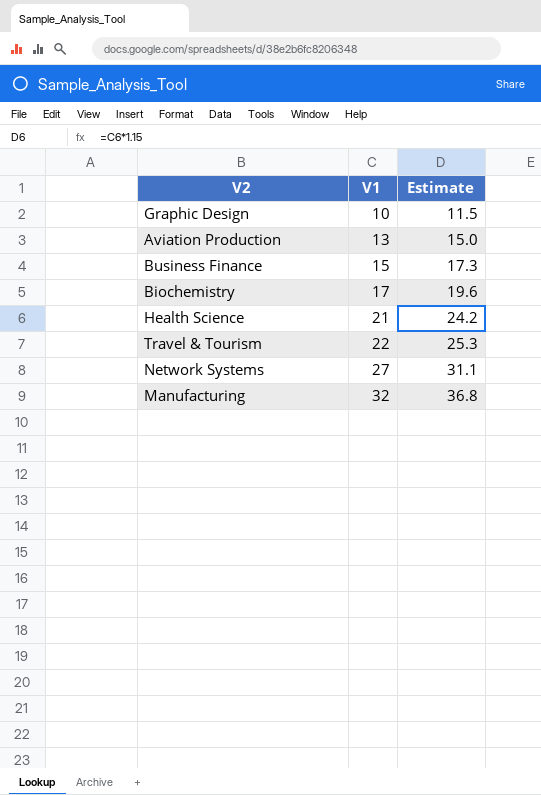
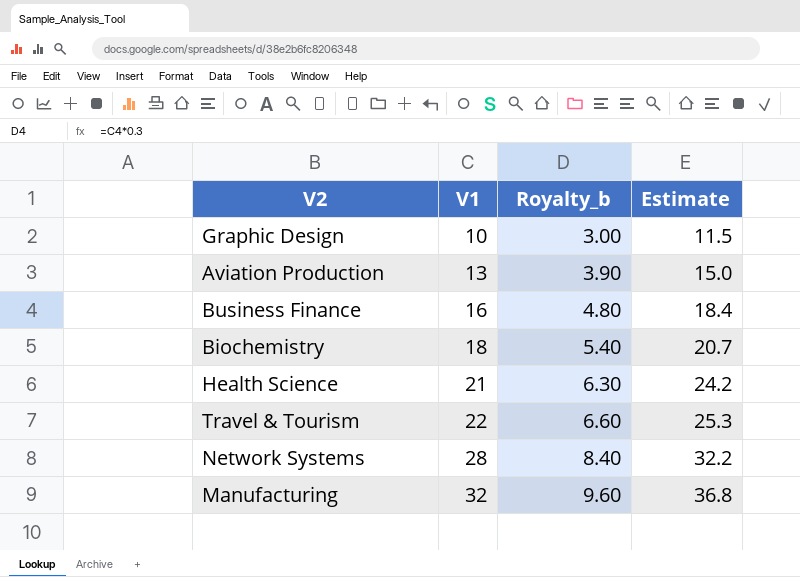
column Royalty_b | formula: none -> [V1] * 0.3
Business Finance | V1: 15 -> 16
Business Finance | Estimate: 17.3 -> 18.4
Biochemistry | V1: 17 -> 18
Biochemistry | Estimate: 19.6 -> 20.7
Network Systems | V1: 27 -> 28
Network Systems | Estimate: 31.1 -> 32.2

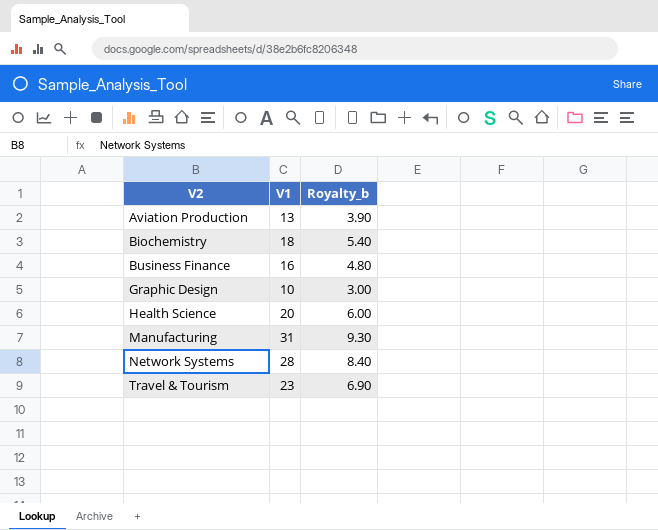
row order: V1 ascending -> V2 ascending
column Estimate | formula: [V1] * 1.15 -> none
Health Science | V1: 21 -> 20
Health Science | Royalty_b: 6.30 -> 6.00
Manufacturing | V1: 32 -> 31
Manufacturing | Royalty_b: 9.60 -> 9.30
Travel & Tourism | V1: 22 -> 23
Travel & Tourism | Royalty_b: 6.60 -> 6.90

